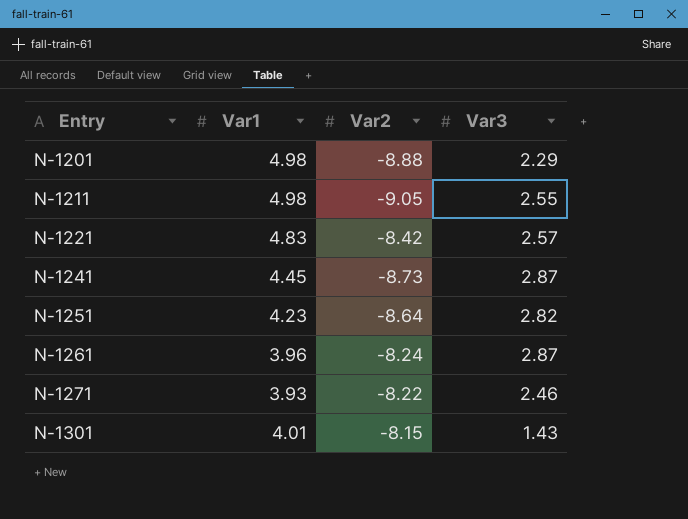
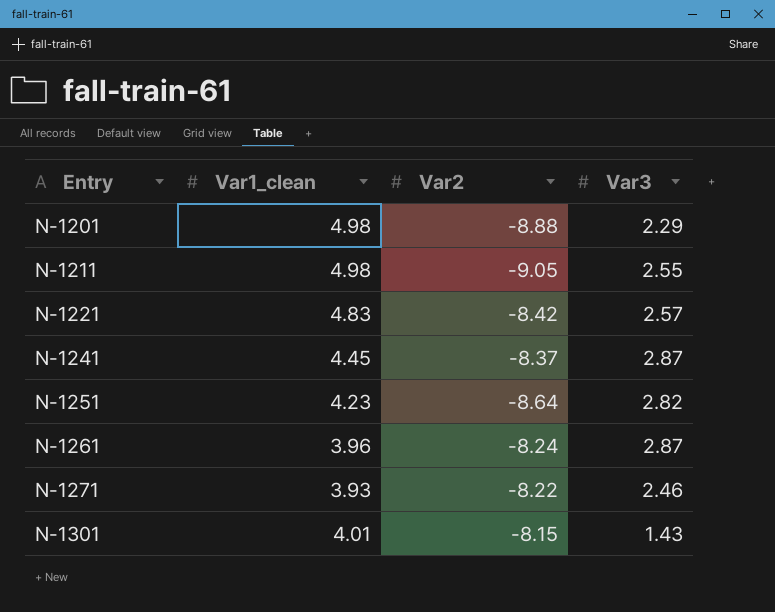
column name: Var1 -> Var1_clean
N-1241 | Var2: -8.73 -> -8.37

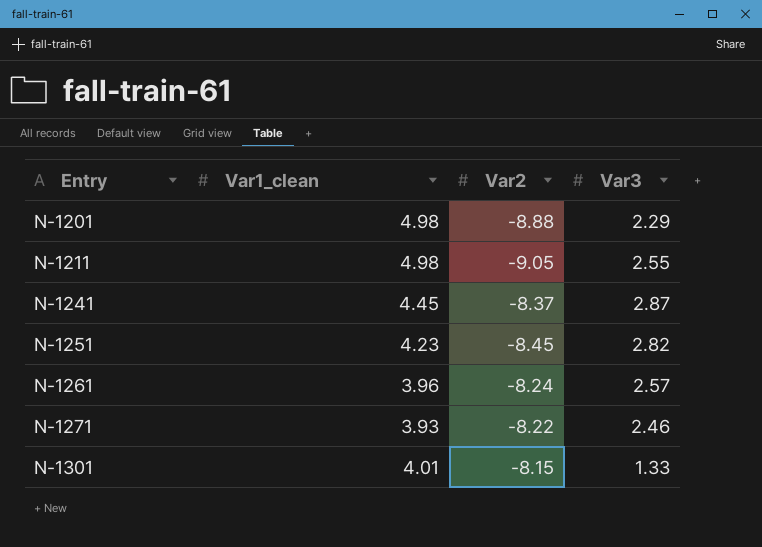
row N-1221: 4.83 | -8.42 | 2.57 -> none
N-1251 | Var2: -8.64 -> -8.45
N-1261 | Var3: 2.87 -> 2.57
N-1301 | Var3: 1.43 -> 1.33

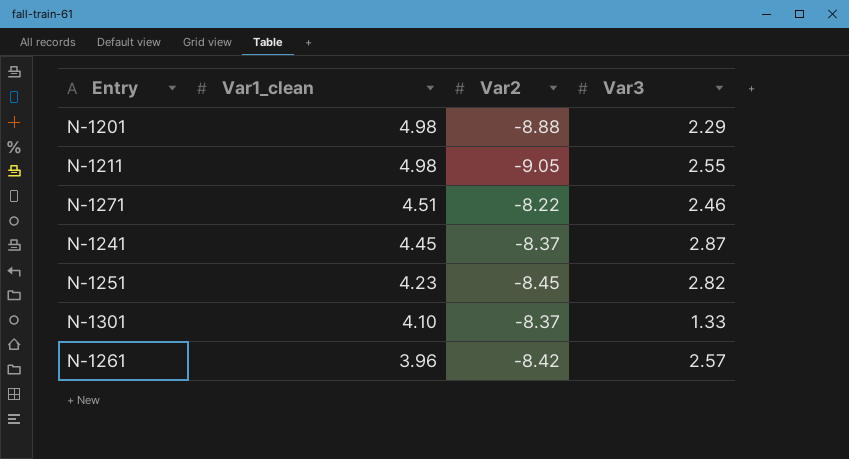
row order: Entry ascending -> Var1_clean descending
N-1271 | Var1_clean: 3.93 -> 4.51
N-1301 | Var1_clean: 4.01 -> 4.10
N-1301 | Var2: -8.15 -> -8.37
N-1261 | Var2: -8.24 -> -8.42

